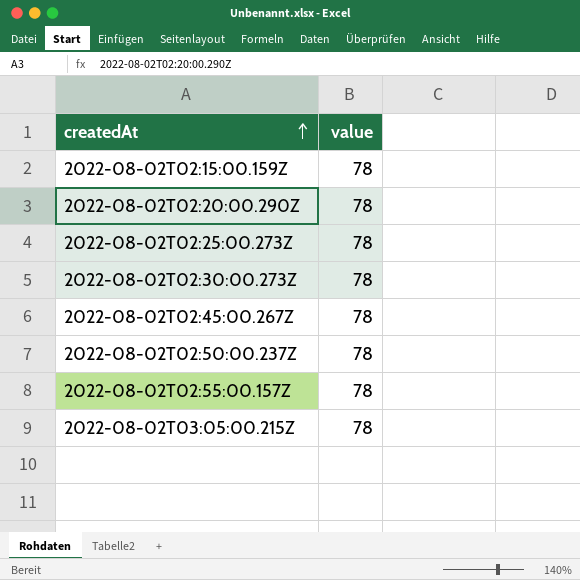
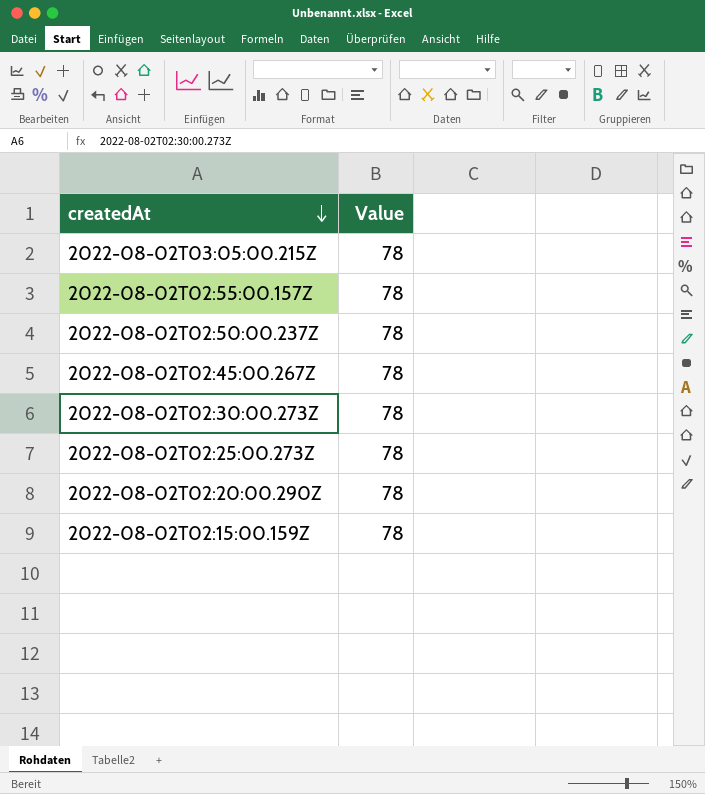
row order: createdAt ascending -> createdAt descending
column name: value -> Value

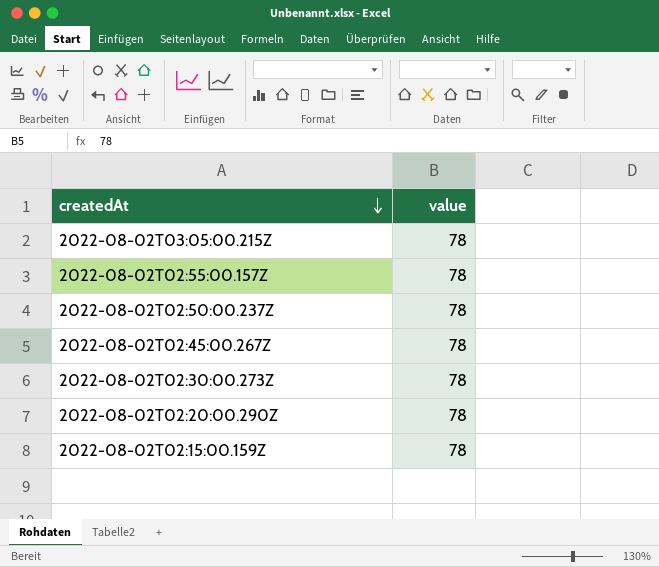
column name: Value -> value
row 2022-08-02T02:25:00.273Z: 78 -> none

